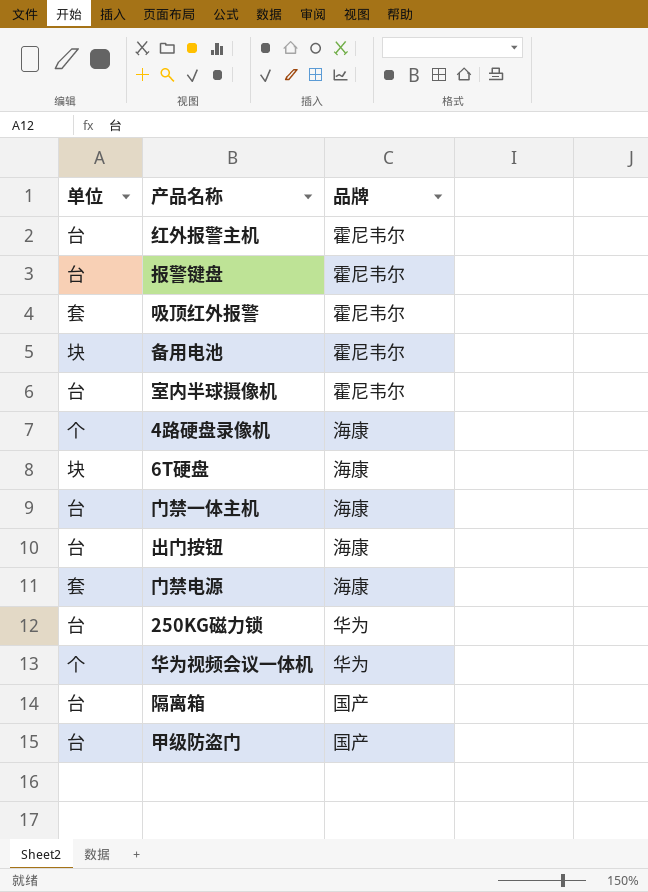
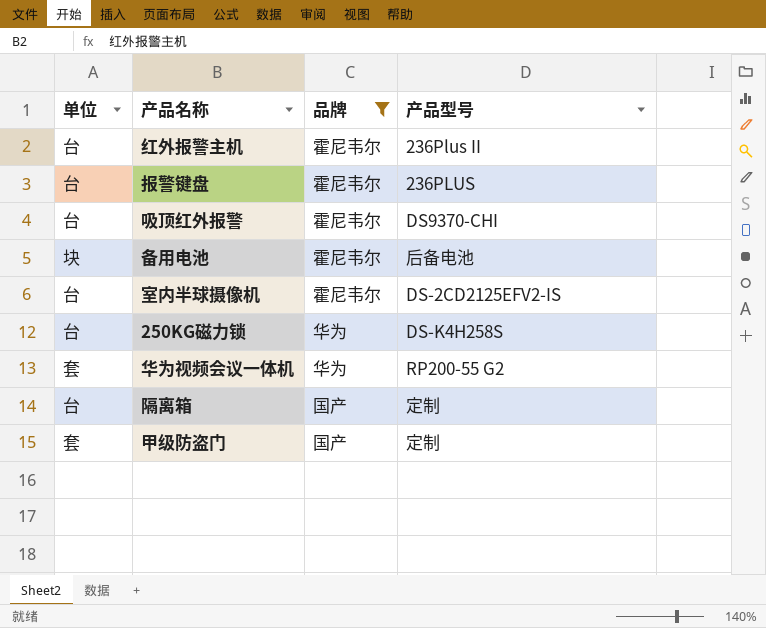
filter: none -> 品牌 != 海康
column 产品型号 | position: none -> 4
吸顶红外报警 | 单位: 套 -> 台
华为视频会议一体机 | 单位: 个 -> 套
甲级防盗门 | 单位: 台 -> 套

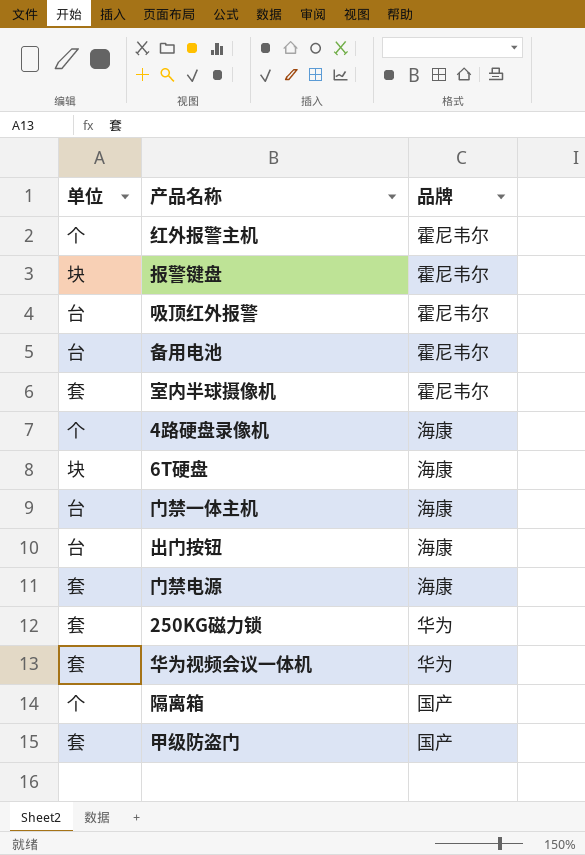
filter: 品牌 != 海康 -> none
column 产品型号 | position: 4 -> none
红外报警主机 | 单位: 台 -> 个
报警键盘 | 单位: 台 -> 块
备用电池 | 单位: 块 -> 台
室内半球摄像机 | 单位: 台 -> 套
250KG磁力锁 | 单位: 台 -> 套
隔离箱 | 单位: 台 -> 个

